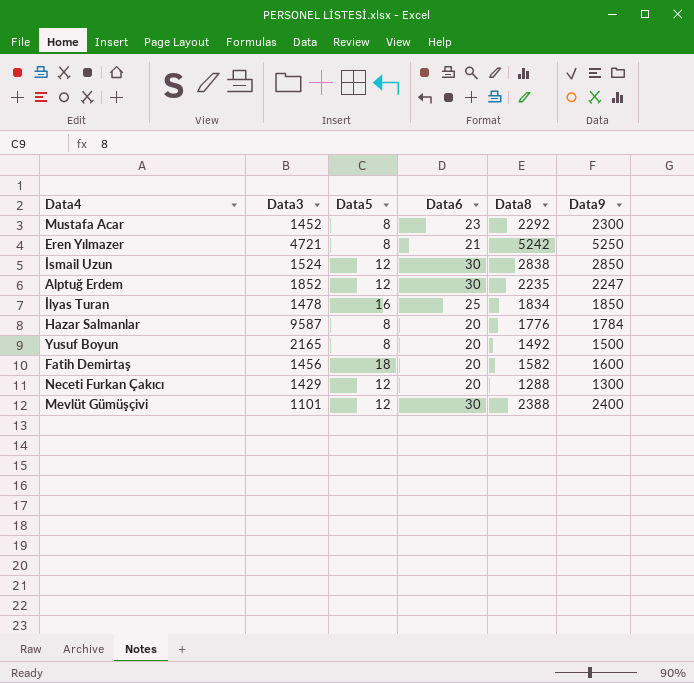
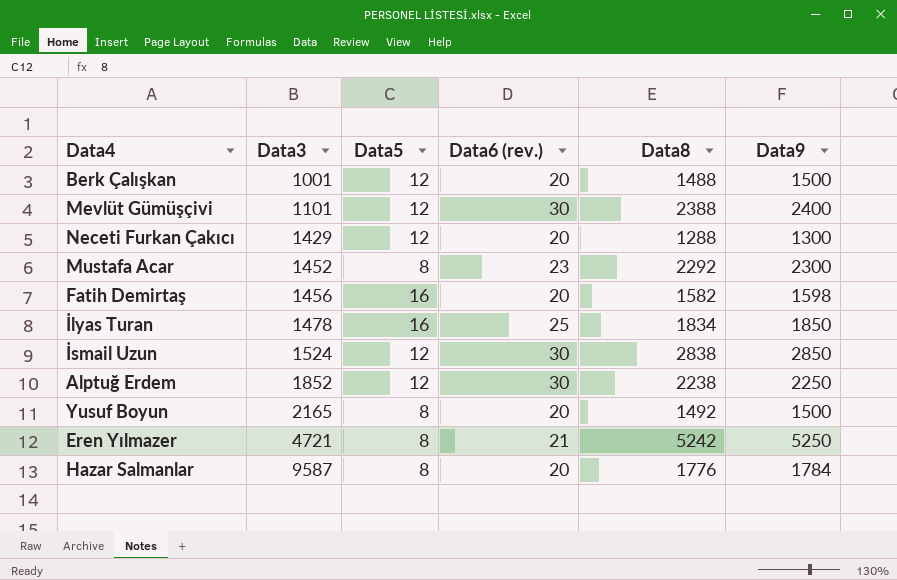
row order: none -> Data3 ascending
column name: Data6 -> Data6 (rev.)
row Berk Çalışkan: none -> 1001 | 12 | 20 | 1488 | 1500
Fatih Demirtaş | Data5: 18 -> 16
Fatih Demirtaş | Data9: 1600 -> 1598
Alptuğ Erdem | Data8: 2235 -> 2238
Alptuğ Erdem | Data9: 2247 -> 2250

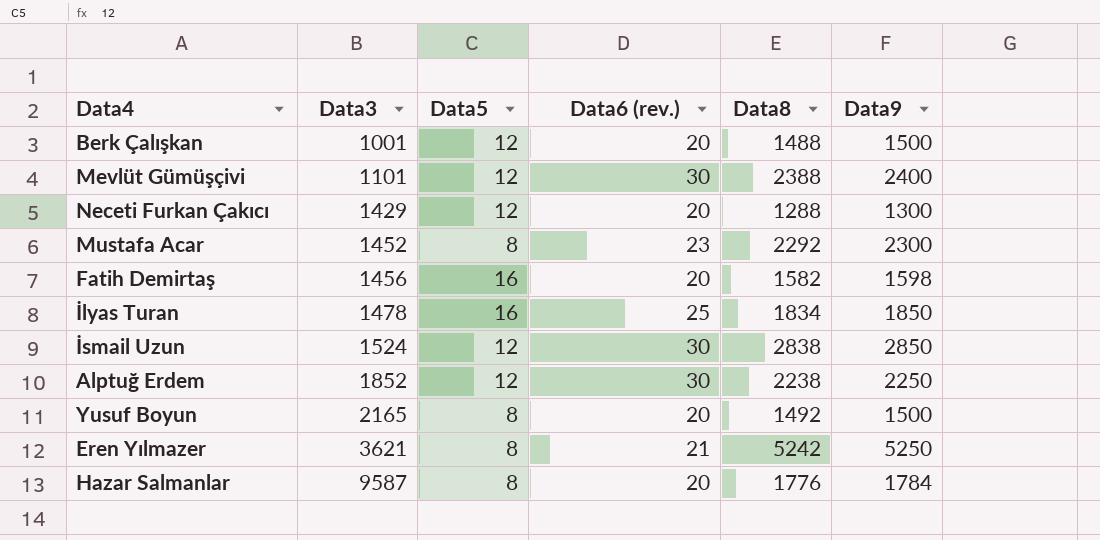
Eren Yılmazer | Data3: 4721 -> 3621

